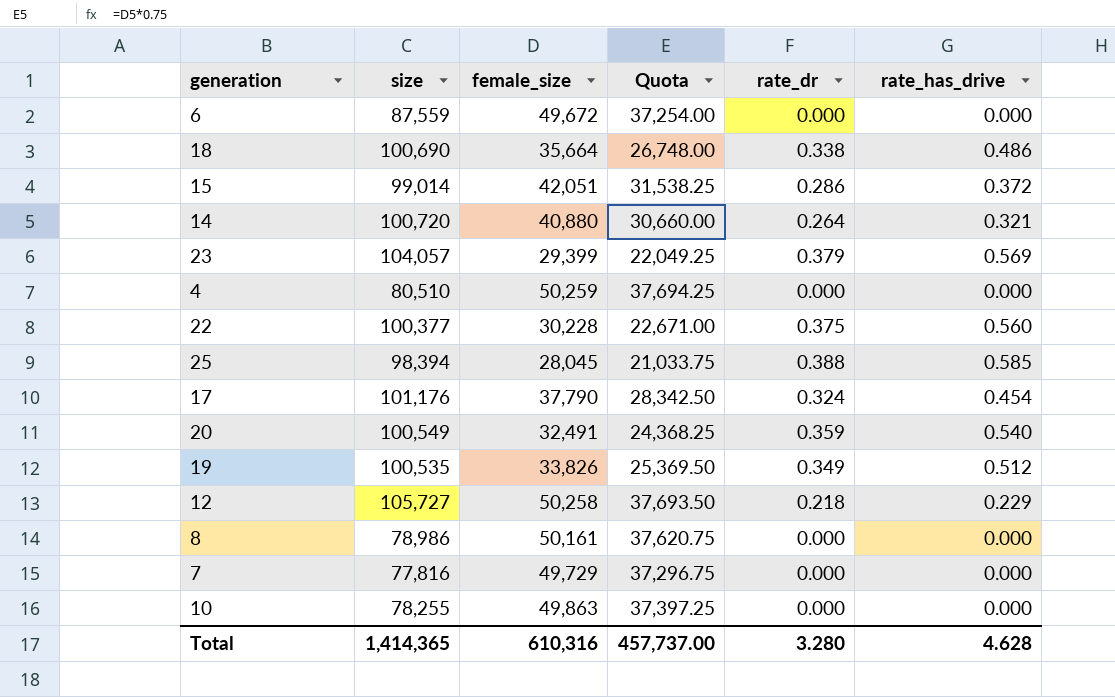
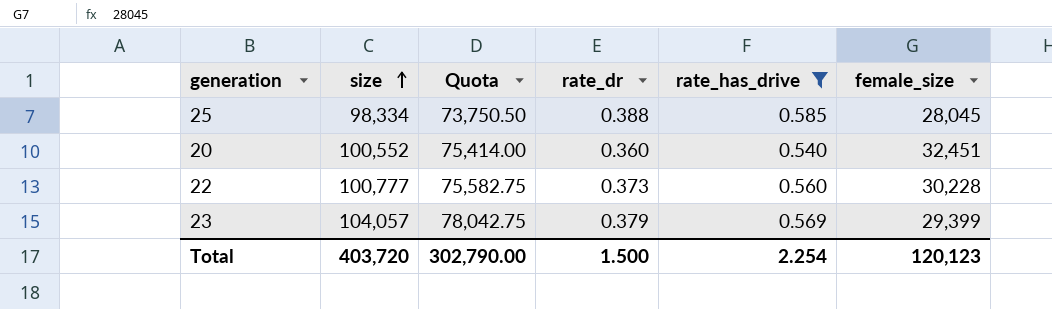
filter: none -> rate_has_drive >= 0.540
row order: none -> size ascending
column Quota | formula: [female_size] * 0.75 -> [size] * 0.75
column female_size | position: 3 -> 6
25 | size: 98,394 -> 98,334
20 | size: 100,549 -> 100,552
20 | rate_dr: 0.359 -> 0.360
20 | female_size: 32,491 -> 32,451
22 | size: 100,377 -> 100,777
22 | rate_dr: 0.375 -> 0.373
Total | size: 1,414,365 -> 403,720
Total | Quota: 457,737.00 -> 302,790.00
Total | rate_dr: 3.280 -> 1.500
Total | rate_has_drive: 4.628 -> 2.254
Total | female_size: 610,316 -> 120,123

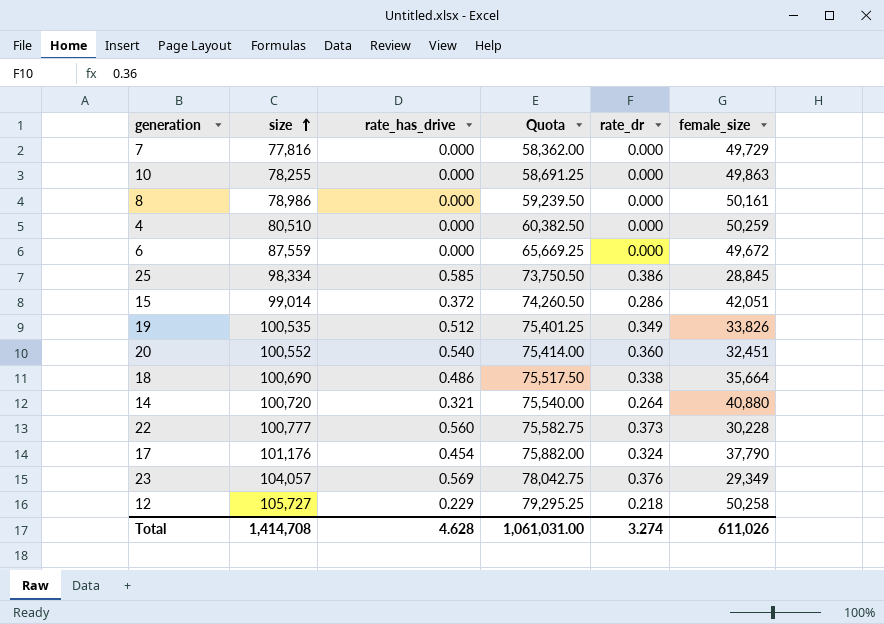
filter: rate_has_drive >= 0.540 -> none
column rate_has_drive | position: 5 -> 3
25 | rate_dr: 0.388 -> 0.386
25 | female_size: 28,045 -> 28,845
23 | rate_dr: 0.379 -> 0.376
23 | female_size: 29,399 -> 29,349
Total | size: 403,720 -> 1,414,708
Total | rate_has_drive: 2.254 -> 4.628
Total | Quota: 302,790.00 -> 1,061,031.00
Total | rate_dr: 1.500 -> 3.274
Total | female_size: 120,123 -> 611,026

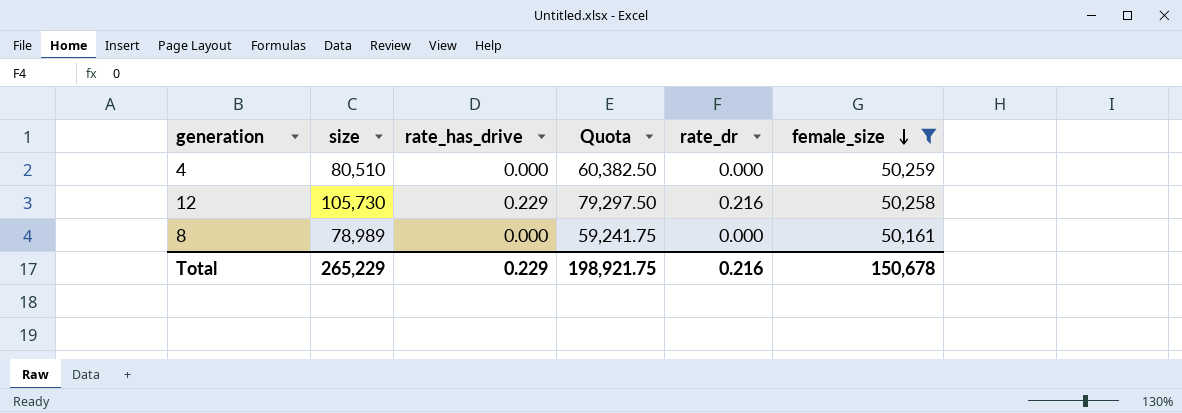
filter: none -> female_size >= 50,161
row order: size ascending -> female_size descending
12 | size: 105,727 -> 105,730
12 | Quota: 79,295.25 -> 79,297.50
12 | rate_dr: 0.218 -> 0.216
8 | size: 78,986 -> 78,989
8 | Quota: 59,239.50 -> 59,241.75
Total | size: 1,414,708 -> 265,229
Total | rate_has_drive: 4.628 -> 0.229
Total | Quota: 1,061,031.00 -> 198,921.75
Total | rate_dr: 3.274 -> 0.216
Total | female_size: 611,026 -> 150,678

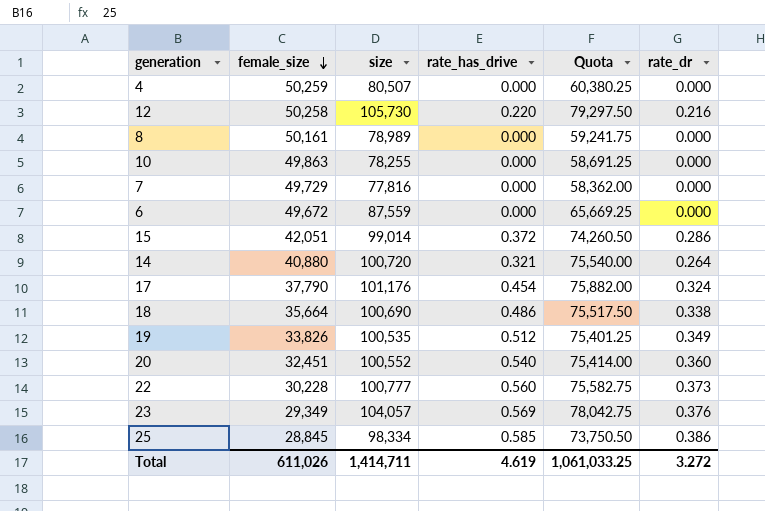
filter: female_size >= 50,161 -> none
column female_size | position: 6 -> 2
4 | size: 80,510 -> 80,507
4 | Quota: 60,382.50 -> 60,380.25
12 | rate_has_drive: 0.229 -> 0.220
Total | female_size: 150,678 -> 611,026
Total | size: 265,229 -> 1,414,711
Total | rate_has_drive: 0.229 -> 4.619
Total | Quota: 198,921.75 -> 1,061,033.25
Total | rate_dr: 0.216 -> 3.272

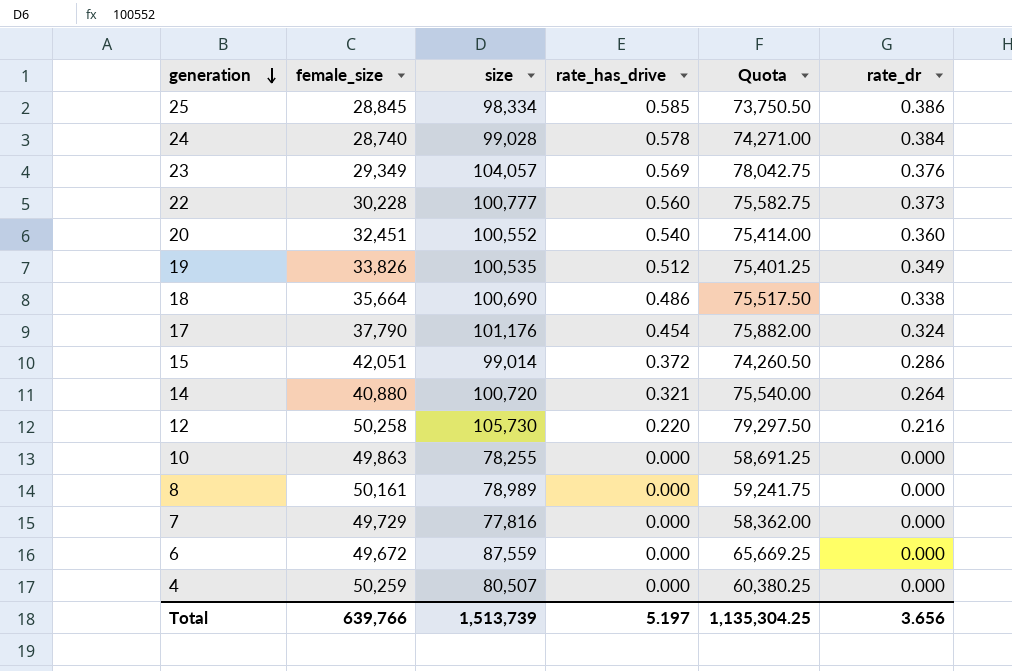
row order: female_size descending -> generation descending
row 24: none -> 28,740 | 99,028 | 0.578 | 74,271.00 | 0.384
Total | female_size: 611,026 -> 639,766
Total | size: 1,414,711 -> 1,513,739
Total | rate_has_drive: 4.619 -> 5.197
Total | Quota: 1,061,033.25 -> 1,135,304.25
Total | rate_dr: 3.272 -> 3.656

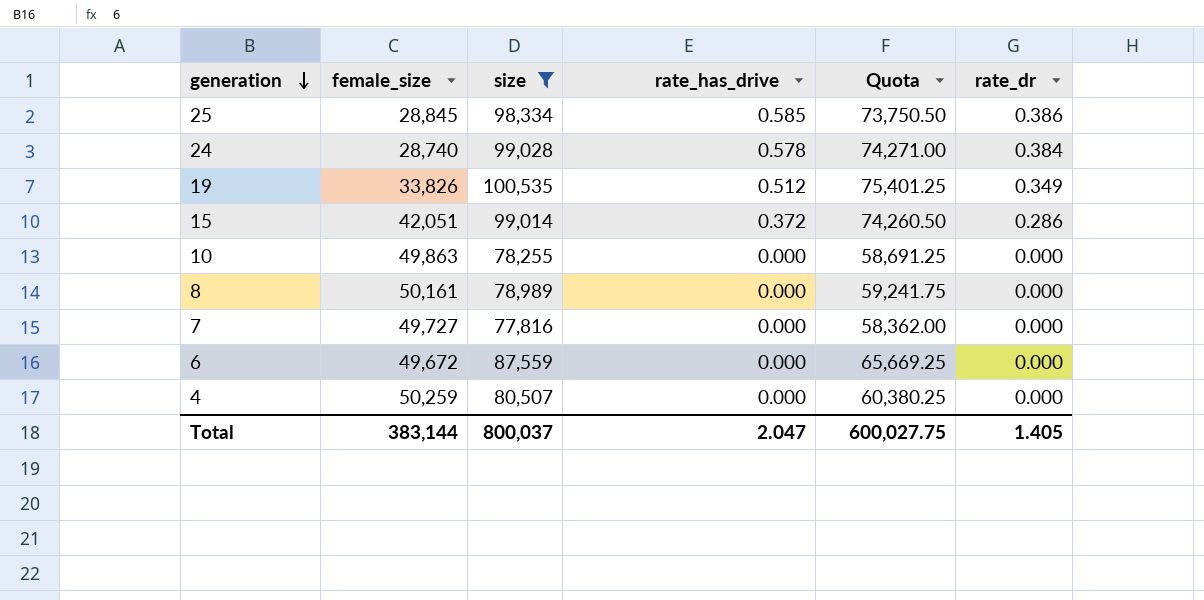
filter: none -> size <= 100,535
7 | female_size: 49,729 -> 49,727
Total | female_size: 639,766 -> 383,144
Total | size: 1,513,739 -> 800,037
Total | rate_has_drive: 5.197 -> 2.047
Total | Quota: 1,135,304.25 -> 600,027.75
Total | rate_dr: 3.656 -> 1.405

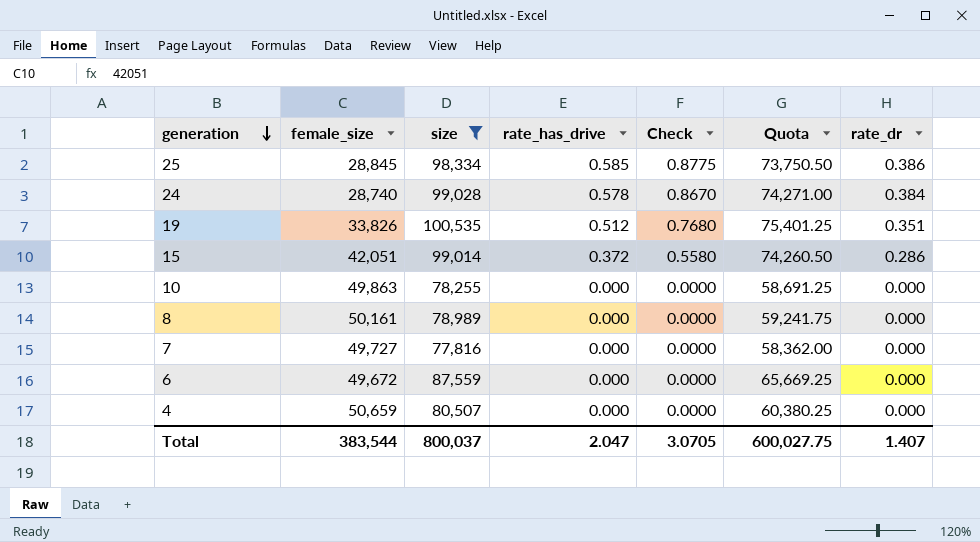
column Check | formula: none -> [rate_has_drive] * 1.5
19 | rate_dr: 0.349 -> 0.351
4 | female_size: 50,259 -> 50,659
Total | female_size: 383,144 -> 383,544
Total | rate_dr: 1.405 -> 1.407

